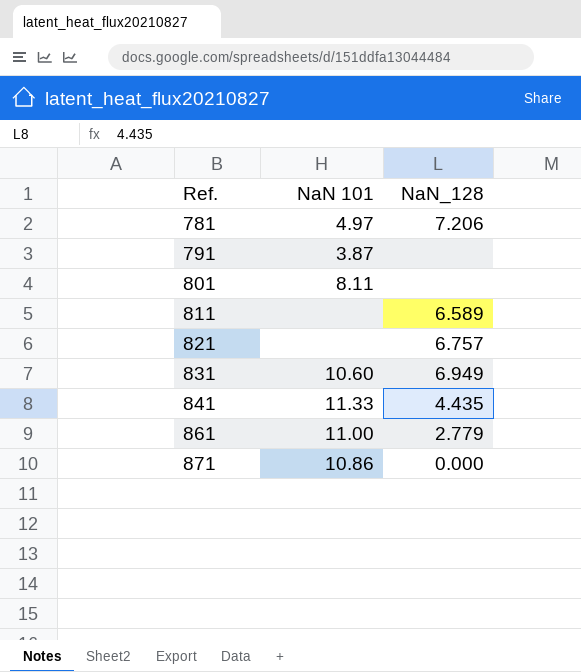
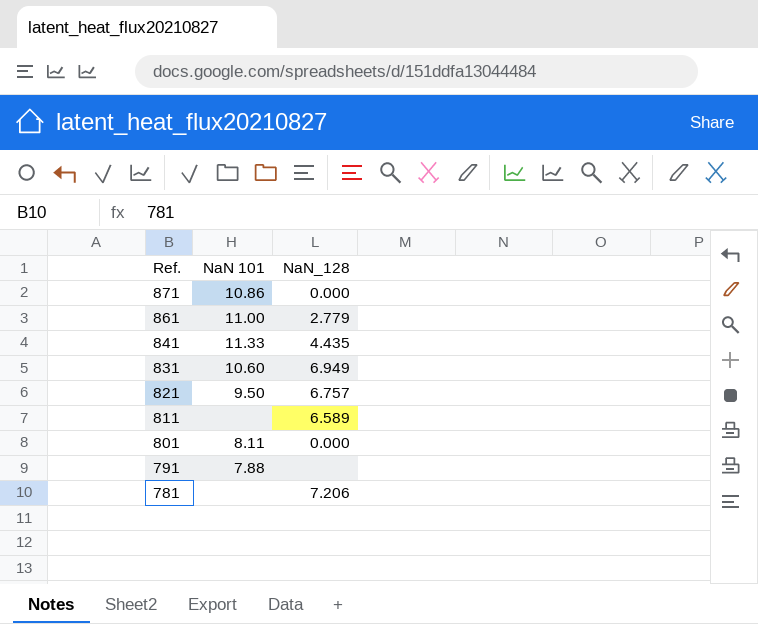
row order: Ref. ascending -> Ref. descending
821 | NaN 101: none -> 9.50
801 | NaN_128: none -> 0.000
791 | NaN 101: 3.87 -> 7.88
781 | NaN 101: 4.97 -> none

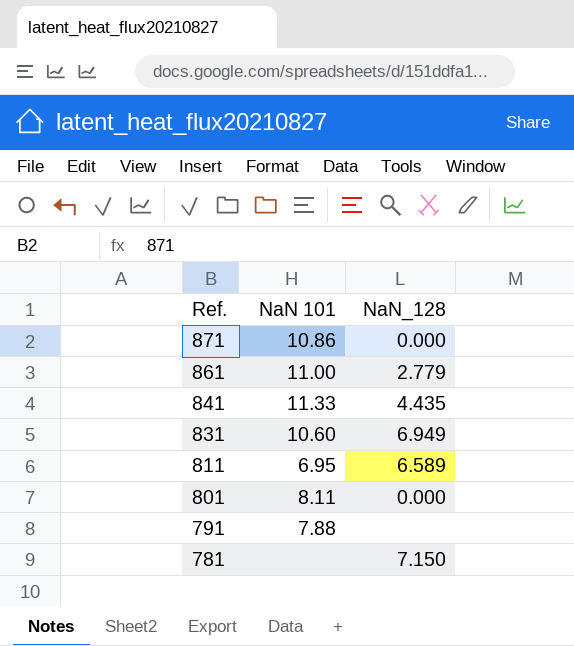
row 821: 9.50 | 6.757 -> none
811 | NaN 101: none -> 6.95
781 | NaN_128: 7.206 -> 7.150

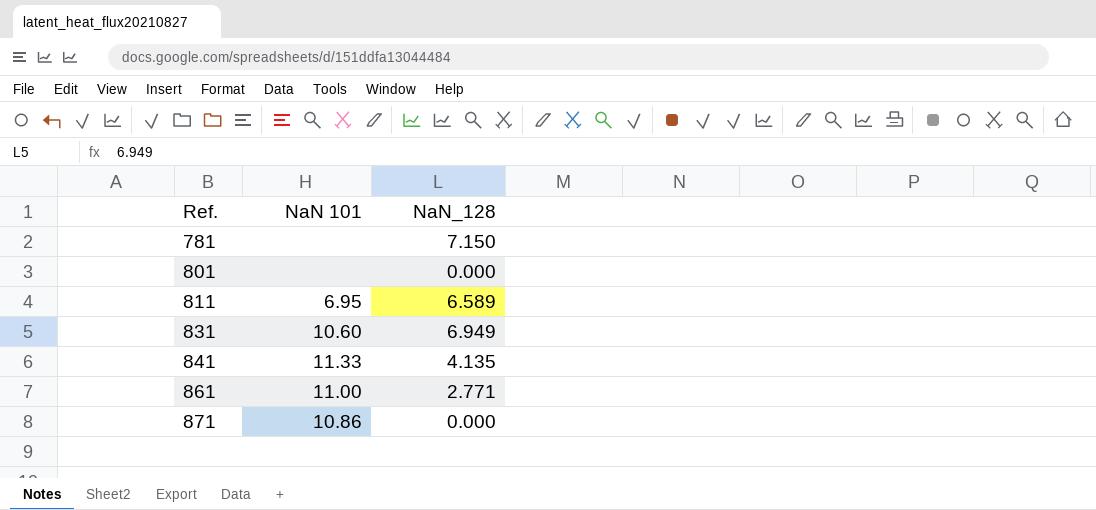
row order: Ref. descending -> Ref. ascending
row 791: 7.88 | none -> none
801 | NaN 101: 8.11 -> none
841 | NaN_128: 4.435 -> 4.135
861 | NaN_128: 2.779 -> 2.771

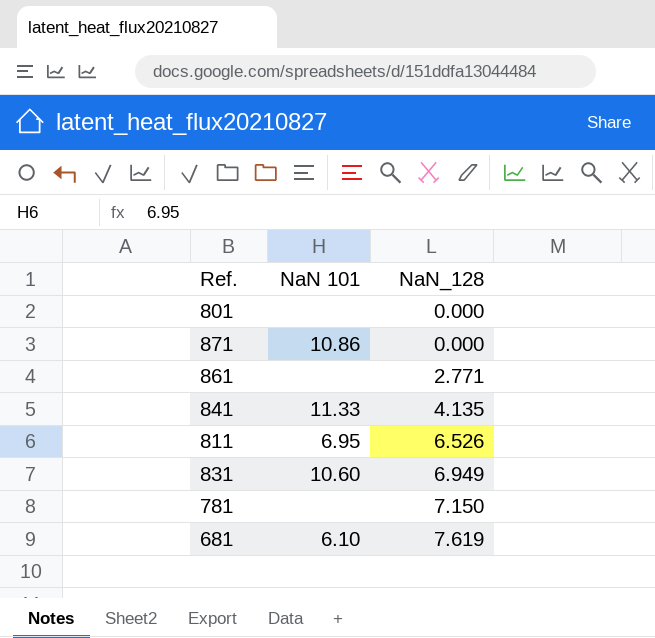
row order: Ref. ascending -> NaN_128 ascending
861 | NaN 101: 11.00 -> none
811 | NaN_128: 6.589 -> 6.526
row 681: none -> 6.10 | 7.619

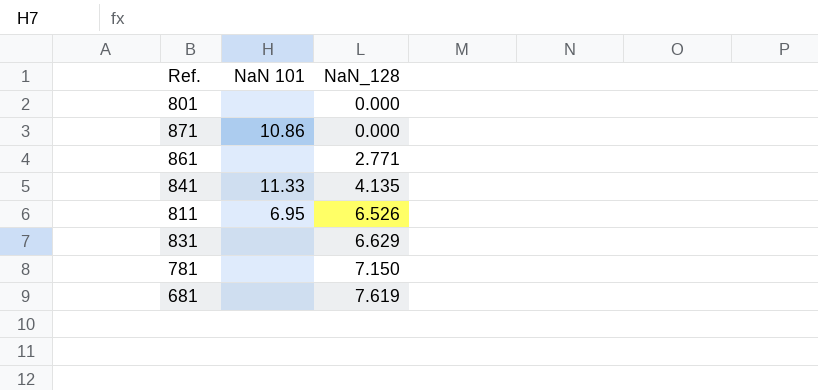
831 | NaN 101: 10.60 -> none
831 | NaN_128: 6.949 -> 6.629
681 | NaN 101: 6.10 -> none

